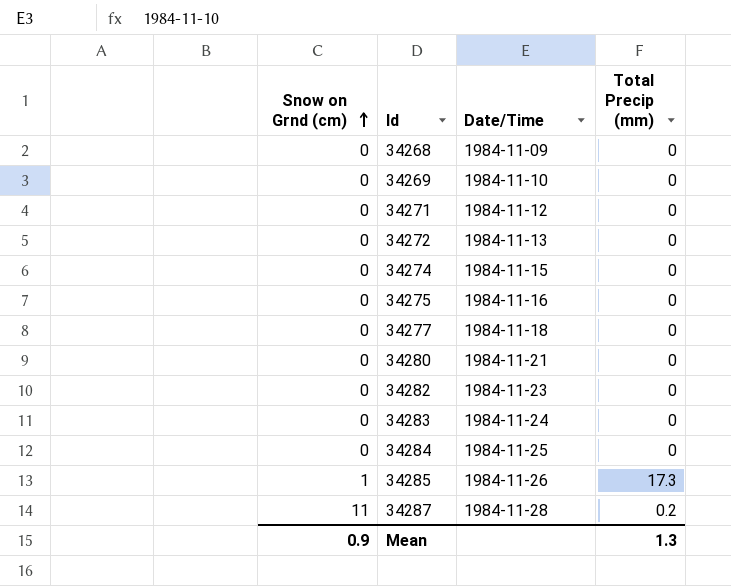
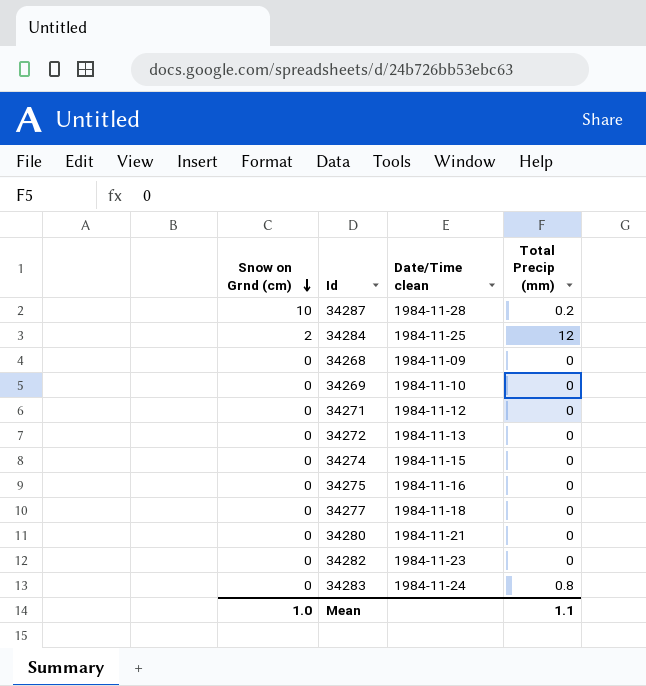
row order: Snow on Grnd (cm) ascending -> Snow on Grnd (cm) descending
column name: Date/Time -> Date/Time clean
row 34285: 1 | 1984-11-26 | 17.3 -> none
34287 | Snow on Grnd (cm): 11 -> 10
34284 | Snow on Grnd (cm): 0 -> 2
34284 | Total Precip (mm): 0 -> 12
34283 | Total Precip (mm): 0 -> 0.8
Mean | Snow on Grnd (cm): 0.9 -> 1.0
Mean | Total Precip (mm): 1.3 -> 1.1

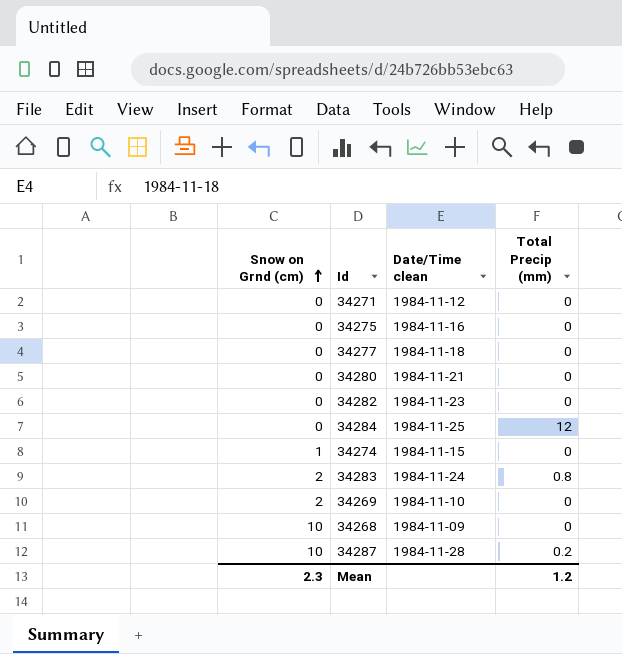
row order: Snow on Grnd (cm) descending -> Snow on Grnd (cm) ascending
row 34272: 0 | 1984-11-13 | 0 -> none
34284 | Snow on Grnd (cm): 2 -> 0
34274 | Snow on Grnd (cm): 0 -> 1
34283 | Snow on Grnd (cm): 0 -> 2
34269 | Snow on Grnd (cm): 0 -> 2
34268 | Snow on Grnd (cm): 0 -> 10
Mean | Snow on Grnd (cm): 1.0 -> 2.3
Mean | Total Precip (mm): 1.1 -> 1.2

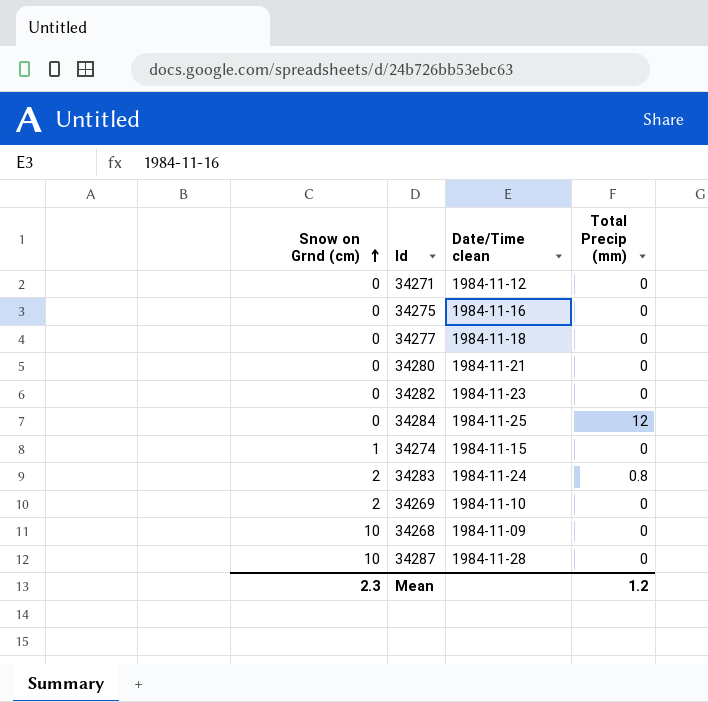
34287 | Total Precip (mm): 0.2 -> 0

